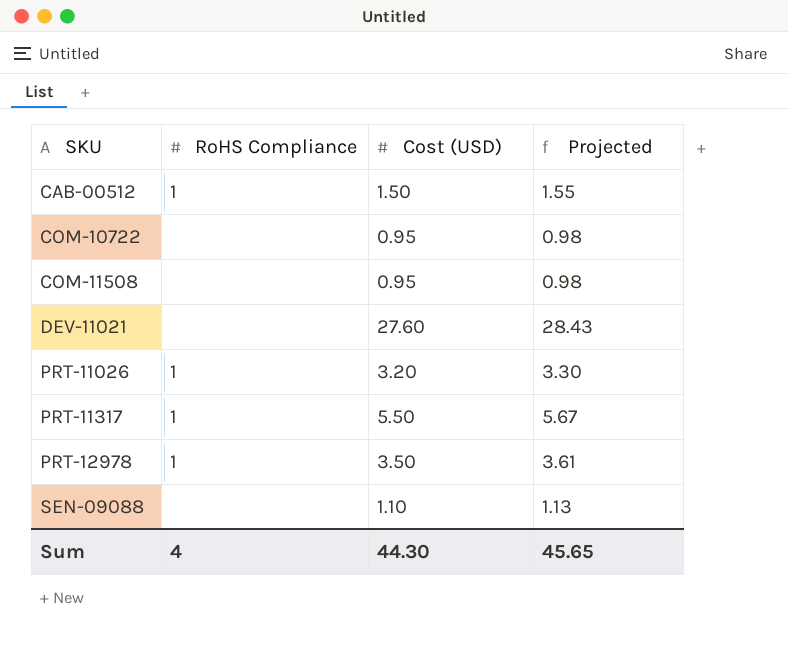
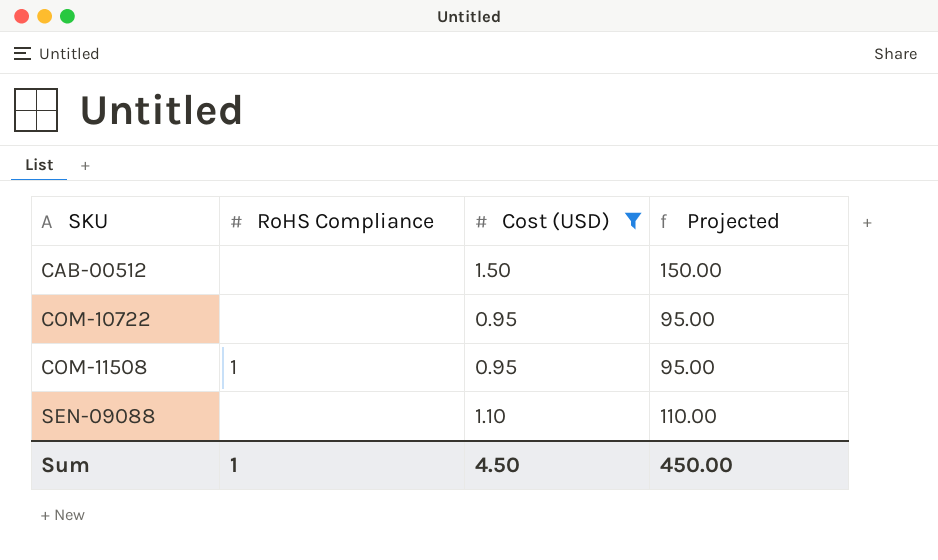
filter: none -> Cost (USD) <= 1.50
column Projected | formula: [Cost (USD)] * 1.03 -> [Cost (USD)] * 100
CAB-00512 | RoHS Compliance: 1 -> none
COM-11508 | RoHS Compliance: none -> 1
Sum | RoHS Compliance: 4 -> 1
Sum | Cost (USD): 44.30 -> 4.50
Sum | Projected: 45.65 -> 450.00

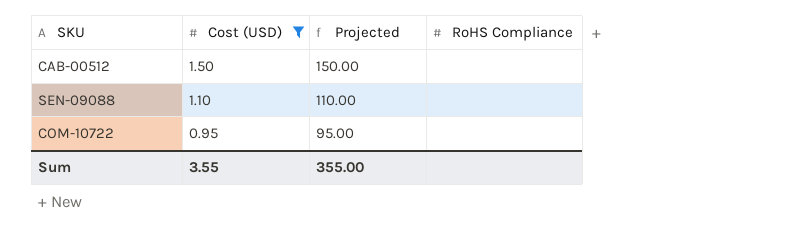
row order: SKU ascending -> Cost (USD) descending
column RoHS Compliance | position: 2 -> 4
row COM-11508: 1 | 0.95 | 95.00 -> none
Sum | Cost (USD): 4.50 -> 3.55
Sum | Projected: 450.00 -> 355.00
Sum | RoHS Compliance: 1 -> none

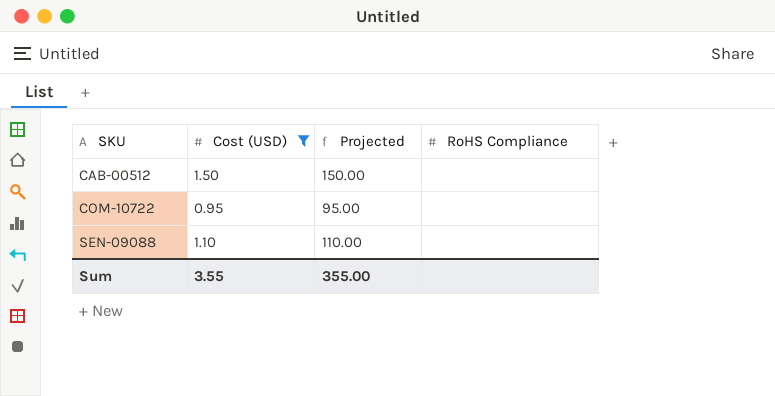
row order: Cost (USD) descending -> SKU ascending

